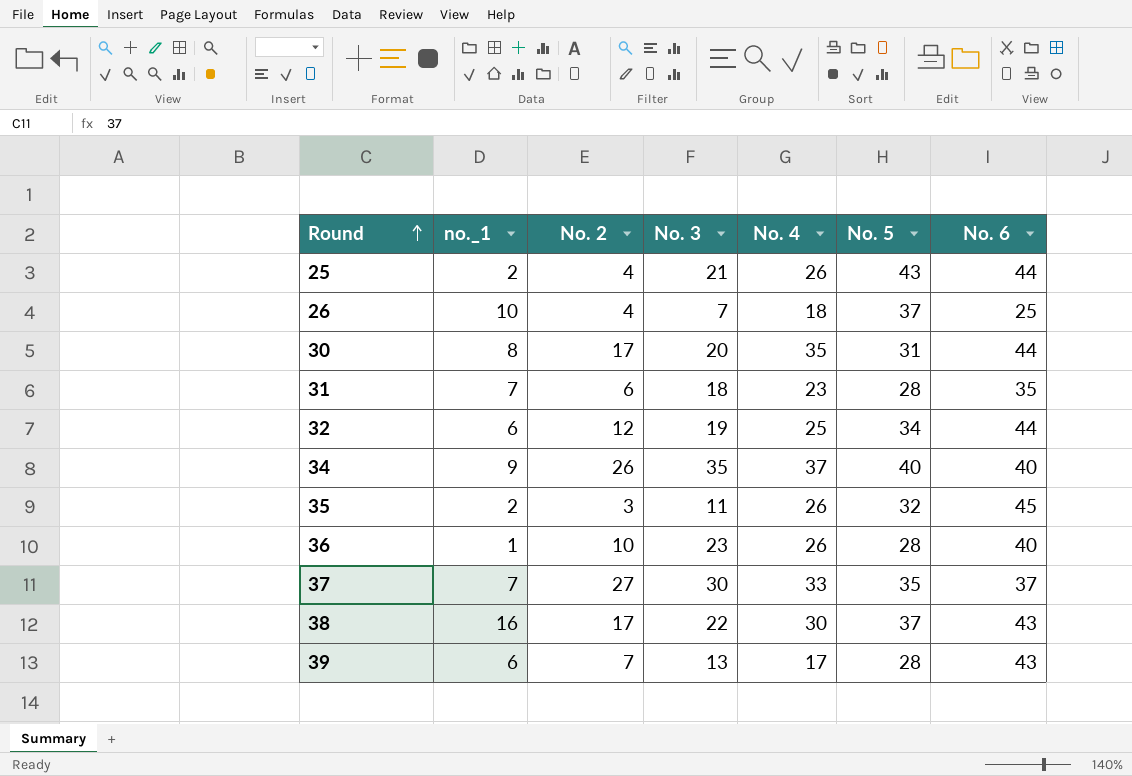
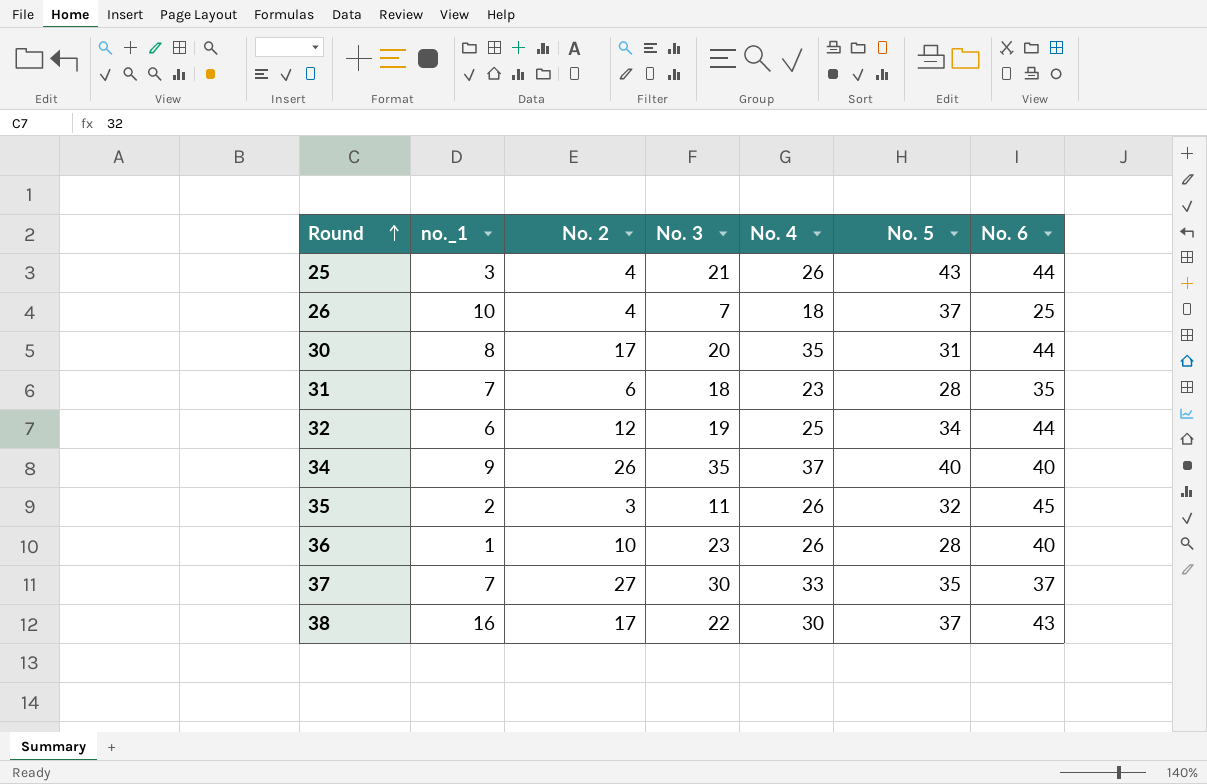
row 39: 6 | 7 | 13 | 17 | 28 | 43 -> none
25 | no._1: 2 -> 3

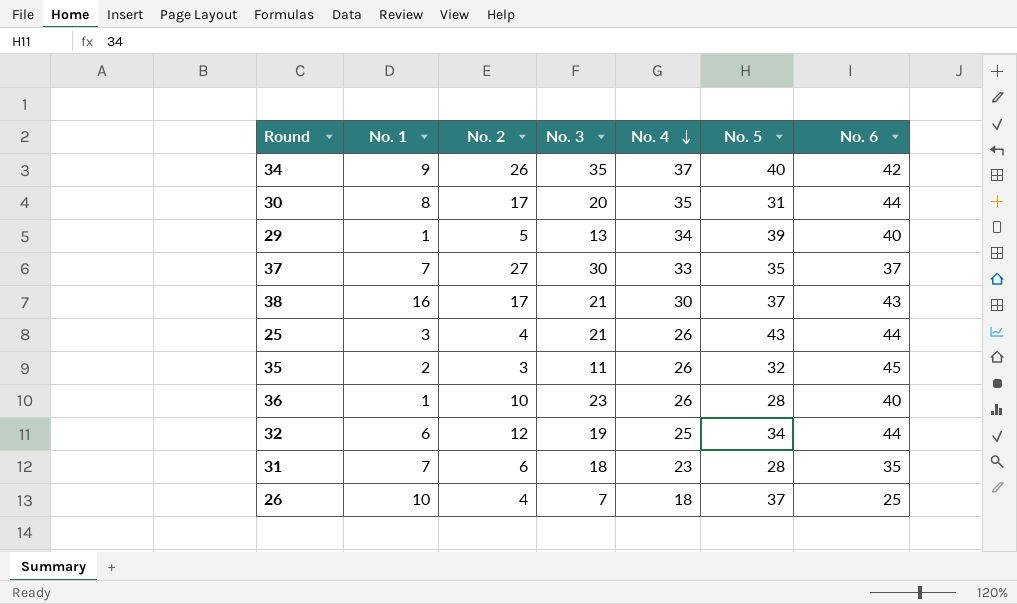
row order: Round ascending -> No. 4 descending
column name: no._1 -> No. 1
34 | No. 6: 40 -> 42
row 29: none -> 1 | 5 | 13 | 34 | 39 | 40
38 | No. 3: 22 -> 21

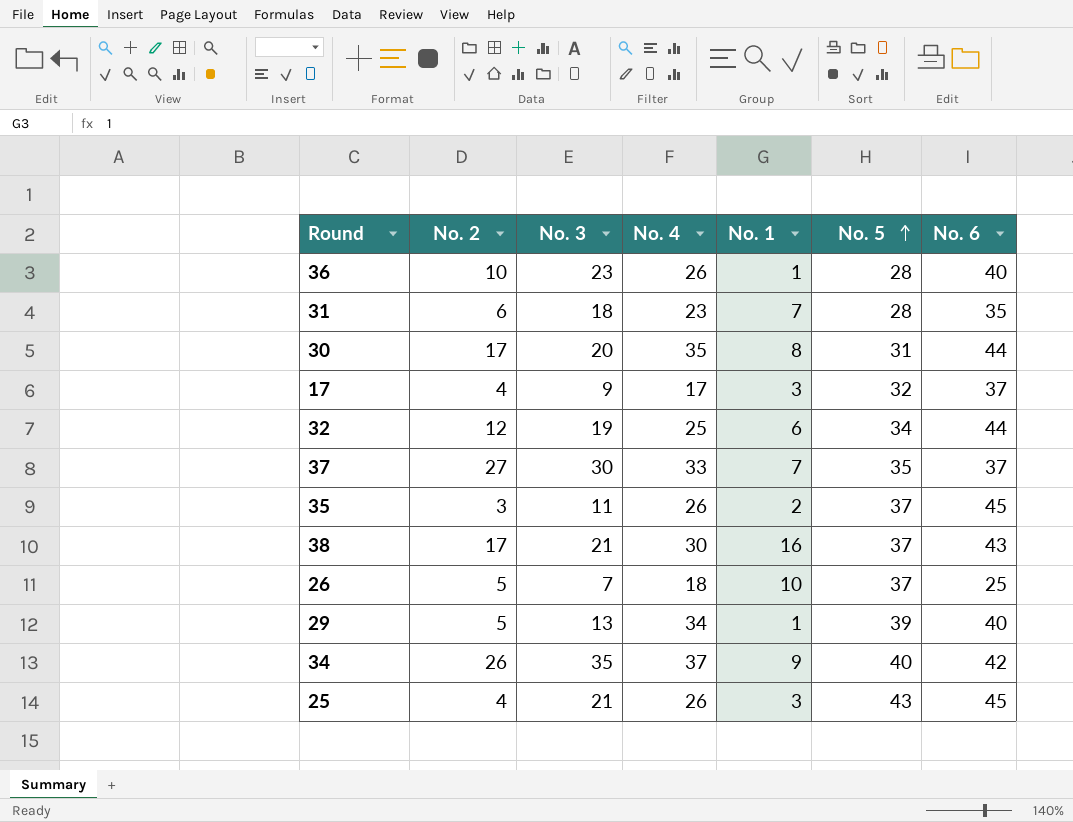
row order: No. 4 descending -> No. 5 ascending
column No. 1 | position: 2 -> 5
row 17: none -> 4 | 9 | 17 | 3 | 32 | 37
35 | No. 5: 32 -> 37
26 | No. 2: 4 -> 5
25 | No. 6: 44 -> 45

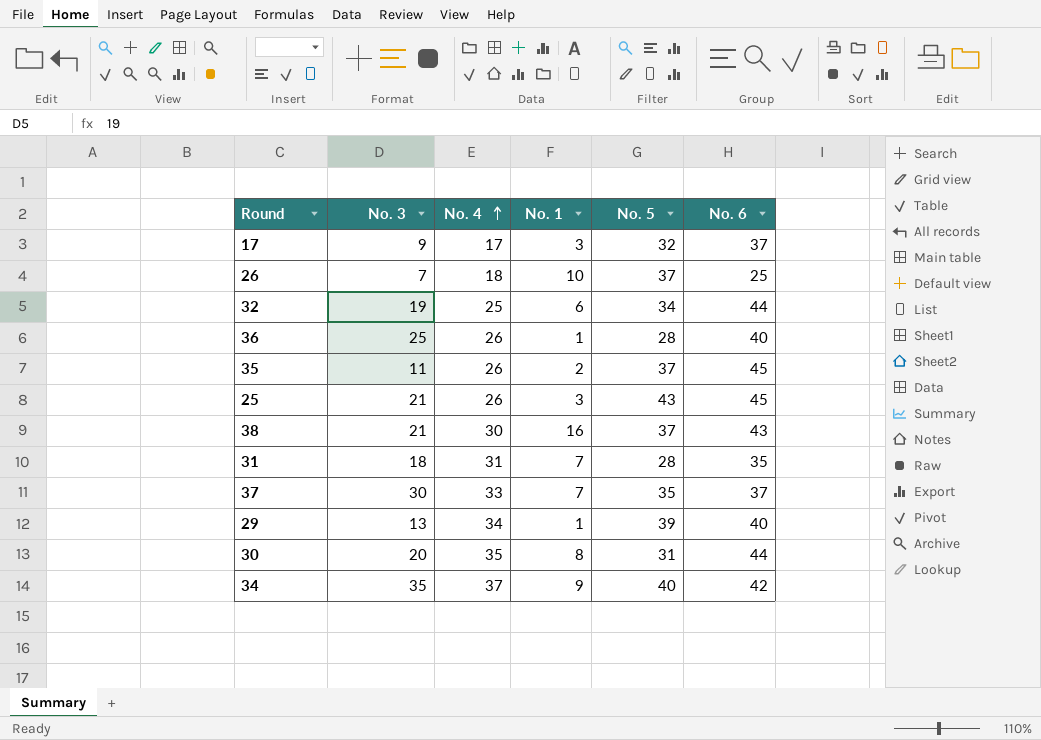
row order: No. 5 ascending -> No. 4 ascending
column No. 2 | position: 2 -> none
36 | No. 3: 23 -> 25
31 | No. 4: 23 -> 31

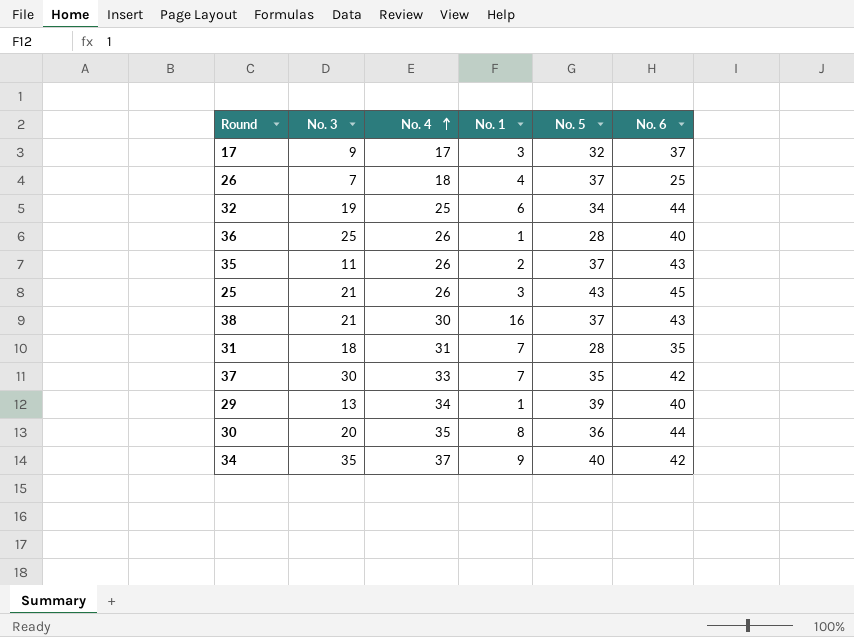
26 | No. 1: 10 -> 4
35 | No. 6: 45 -> 43
37 | No. 6: 37 -> 42
30 | No. 5: 31 -> 36

